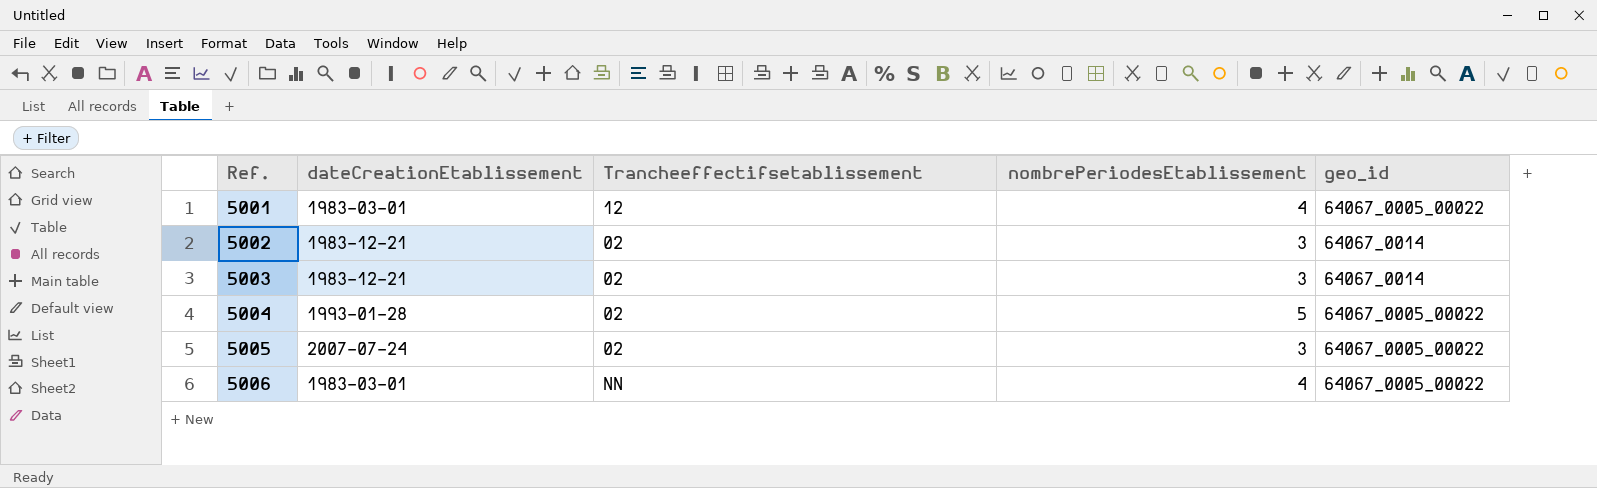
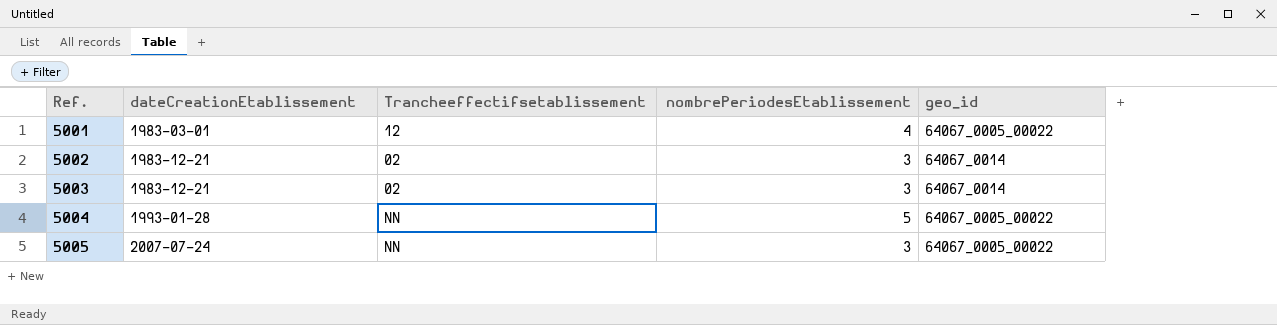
row 5006: 1983-03-01 | NN | 4 | 64067_0005_00022 -> none
5004 | Trancheeffectifsetablissement: 02 -> NN
5005 | Trancheeffectifsetablissement: 02 -> NN

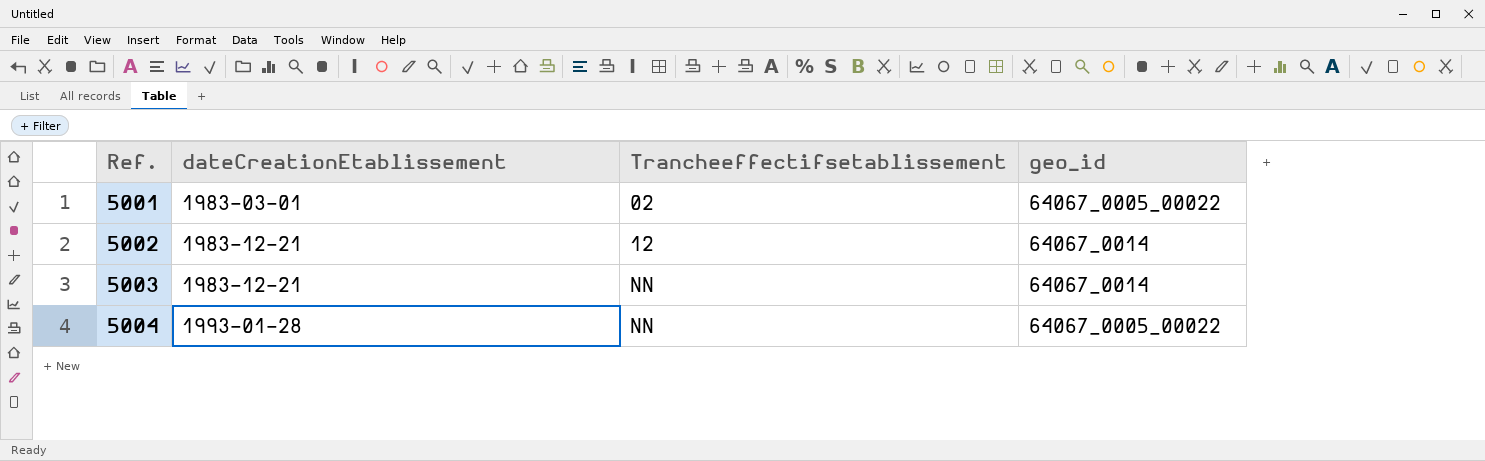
column nombrePeriodesEtablissement | position: 4 -> none
row 5005: 2007-07-24 | NN | 3 | 64067_0005_00022 -> none
5001 | Trancheeffectifsetablissement: 12 -> 02
5002 | Trancheeffectifsetablissement: 02 -> 12
5003 | Trancheeffectifsetablissement: 02 -> NN

